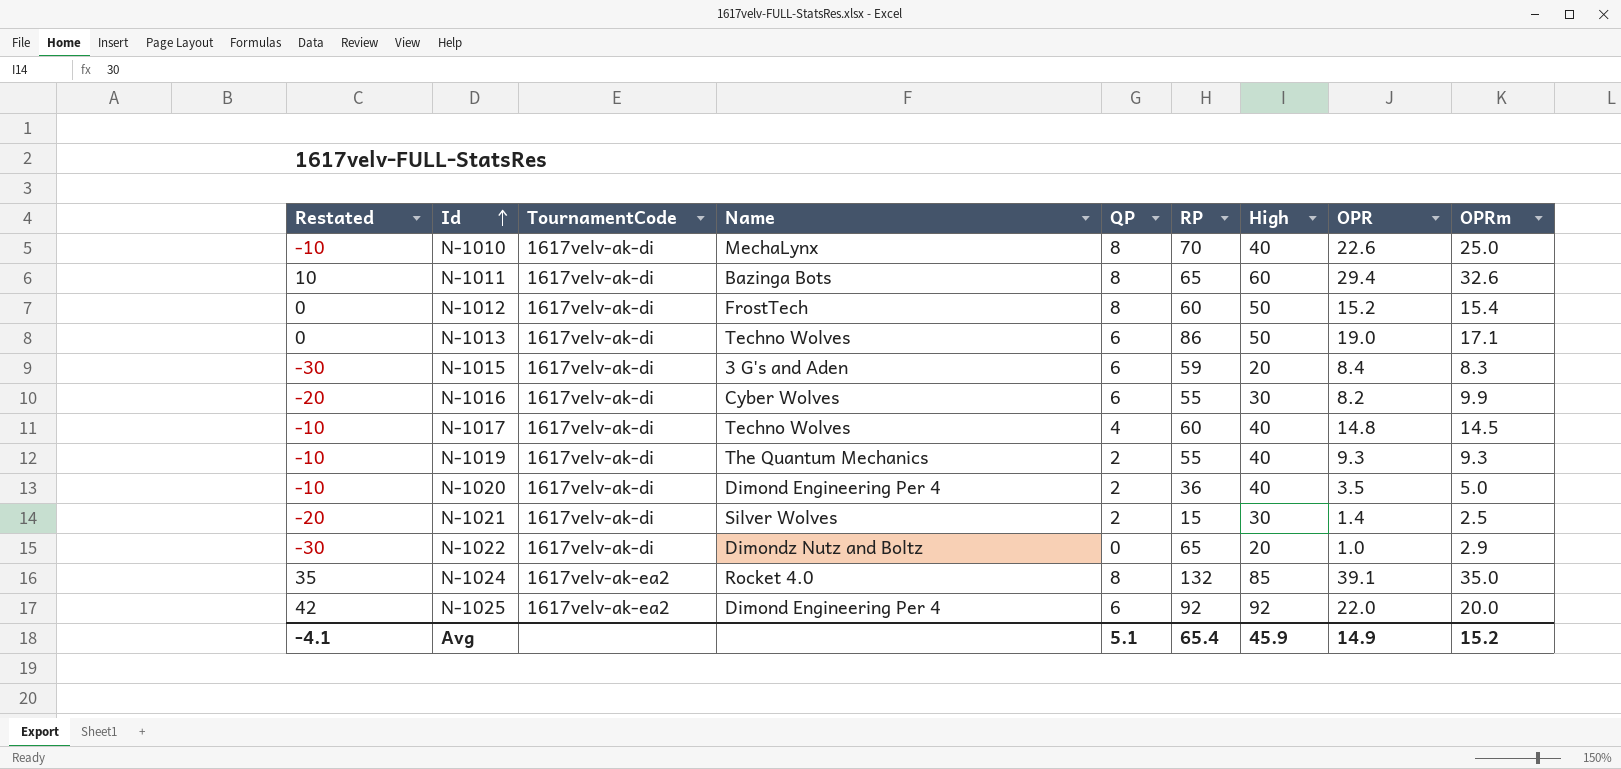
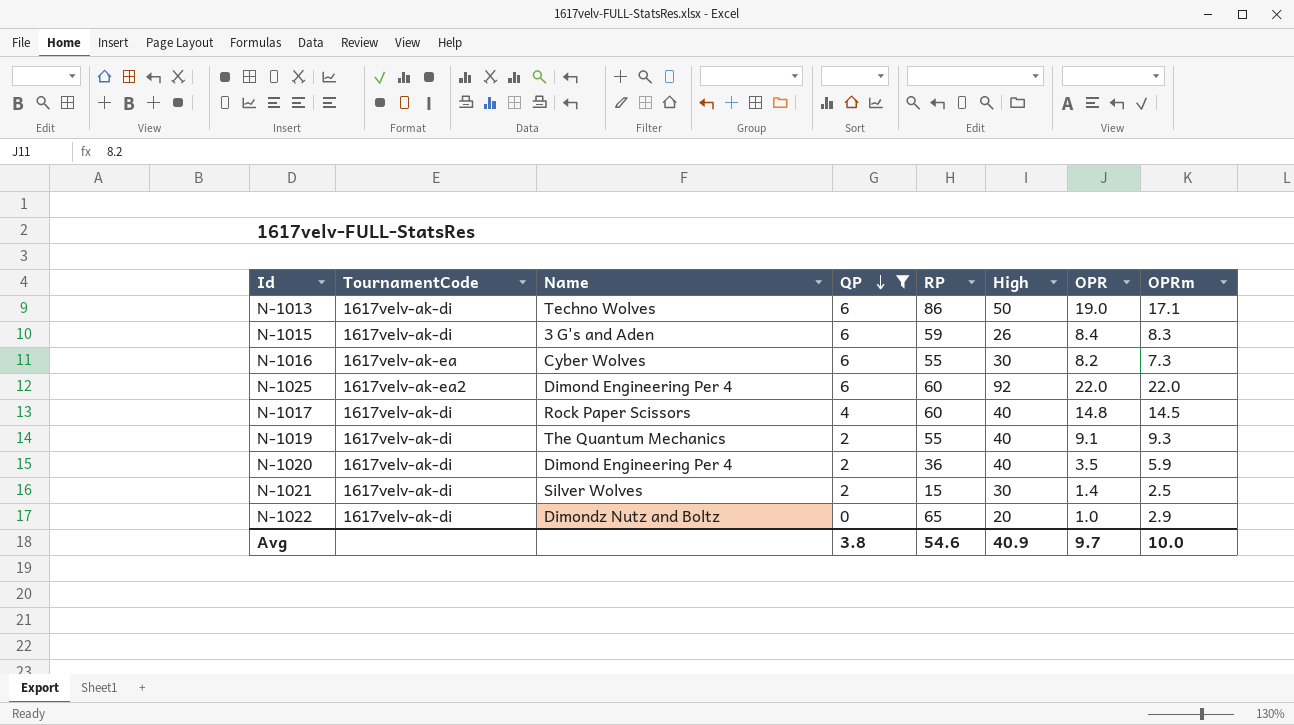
filter: none -> QP != 8
row order: Id ascending -> QP descending
column Restated | formula: [High] - 50 -> none
N-1015 | High: 20 -> 26
N-1016 | TournamentCode: 1617velv-ak-di -> 1617velv-ak-ea
N-1016 | OPRm: 9.9 -> 7.3
N-1025 | RP: 92 -> 60
N-1025 | OPRm: 20.0 -> 22.0
N-1017 | Name: Techno Wolves -> Rock Paper Scissors
N-1019 | OPR: 9.3 -> 9.1
N-1020 | OPRm: 5.0 -> 5.9
Avg | QP: 5.1 -> 3.8
Avg | RP: 65.4 -> 54.6
Avg | High: 45.9 -> 40.9
Avg | OPR: 14.9 -> 9.7
Avg | OPRm: 15.2 -> 10.0

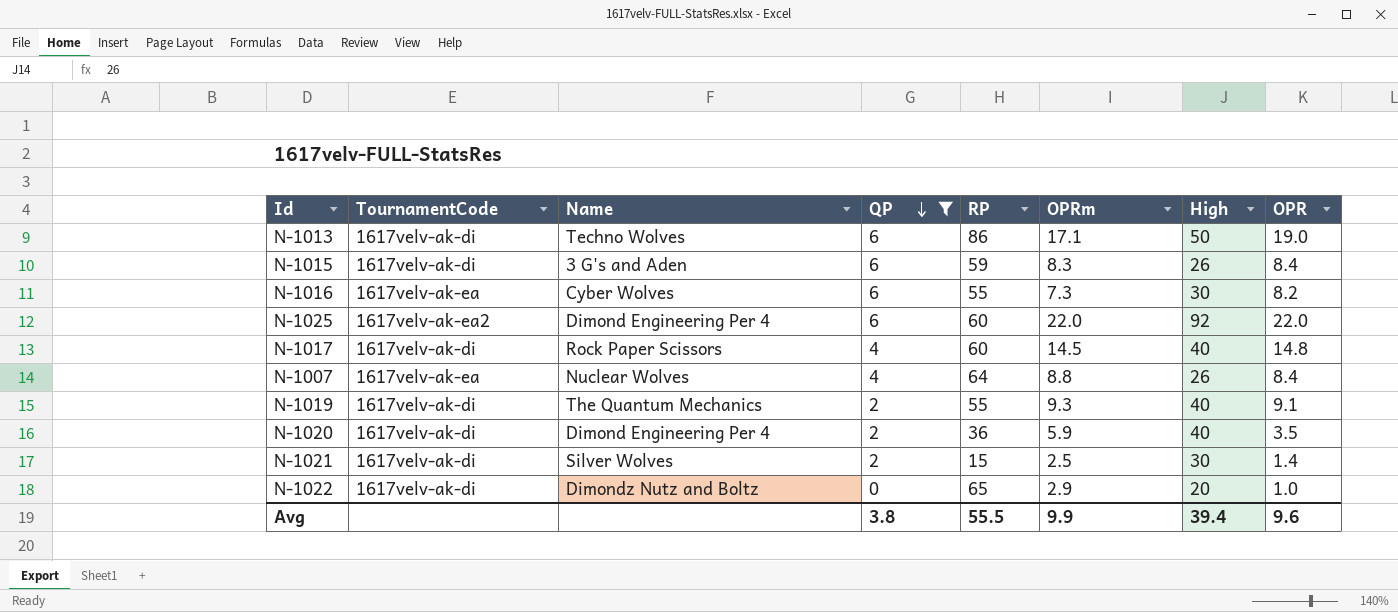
column OPRm | position: 8 -> 6
row N-1007: none -> 1617velv-ak-ea | Nuclear Wolves | 4 | 64 | 8.8 | 26 | 8.4
Avg | RP: 54.6 -> 55.5
Avg | OPRm: 10.0 -> 9.9
Avg | High: 40.9 -> 39.4
Avg | OPR: 9.7 -> 9.6

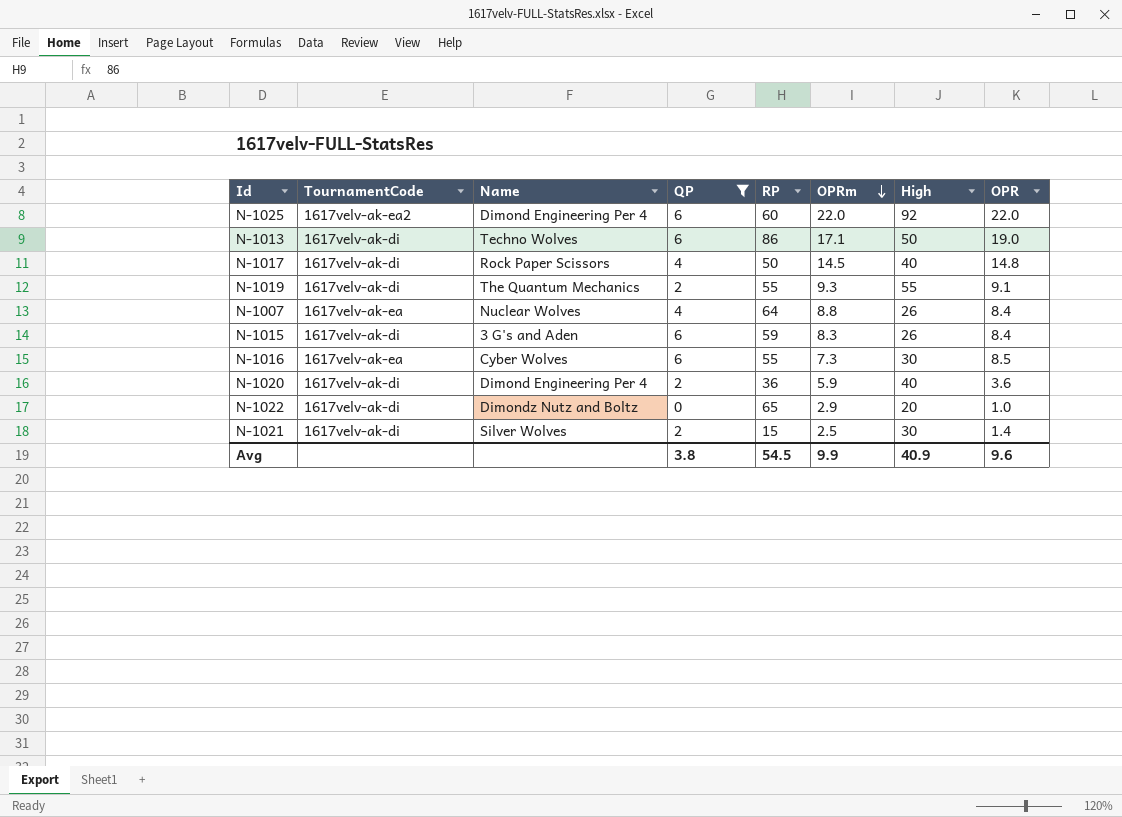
row order: QP descending -> OPRm descending
N-1017 | RP: 60 -> 50
N-1019 | High: 40 -> 55
N-1016 | OPR: 8.2 -> 8.5
N-1020 | OPR: 3.5 -> 3.6
Avg | RP: 55.5 -> 54.5
Avg | High: 39.4 -> 40.9

